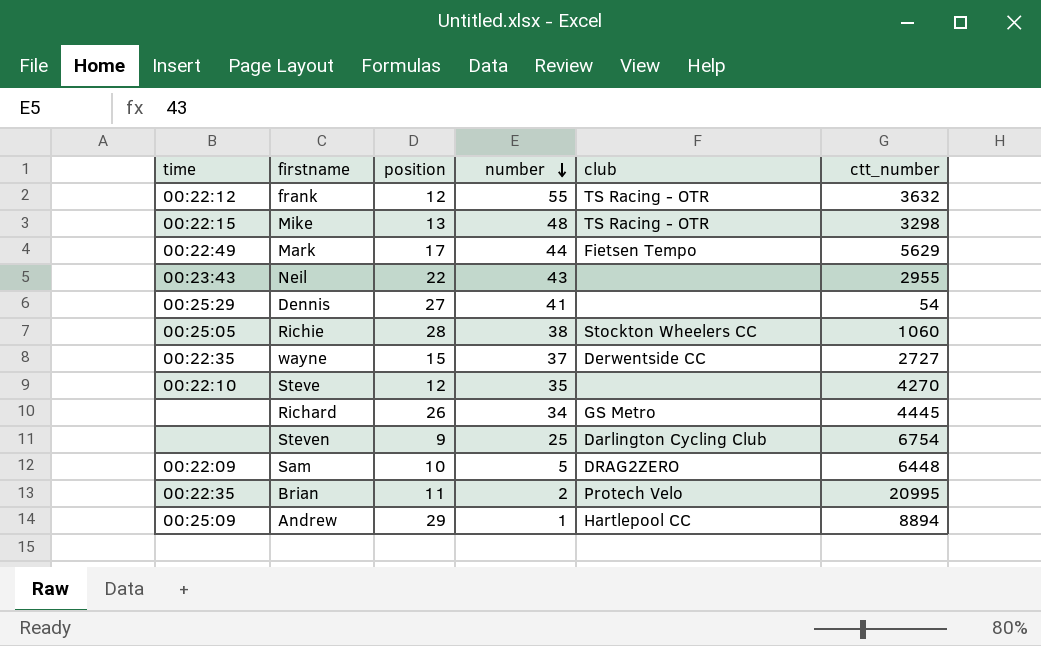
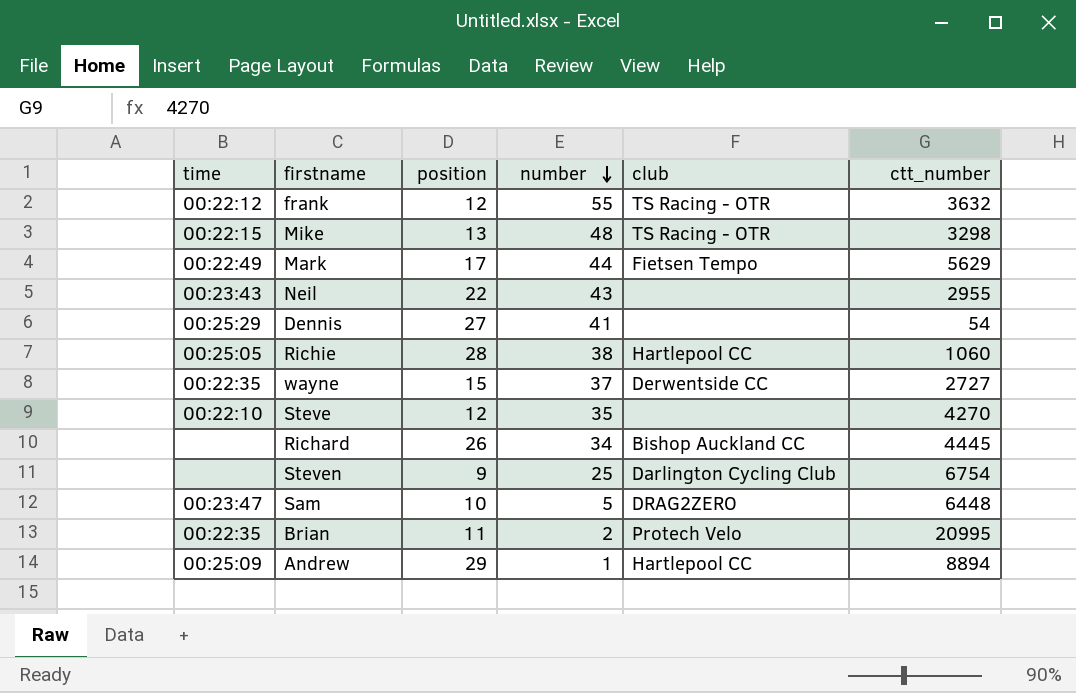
Richie | club: Stockton Wheelers CC -> Hartlepool CC
Richard | club: GS Metro -> Bishop Auckland CC
Sam | time: 00:22:09 -> 00:23:47

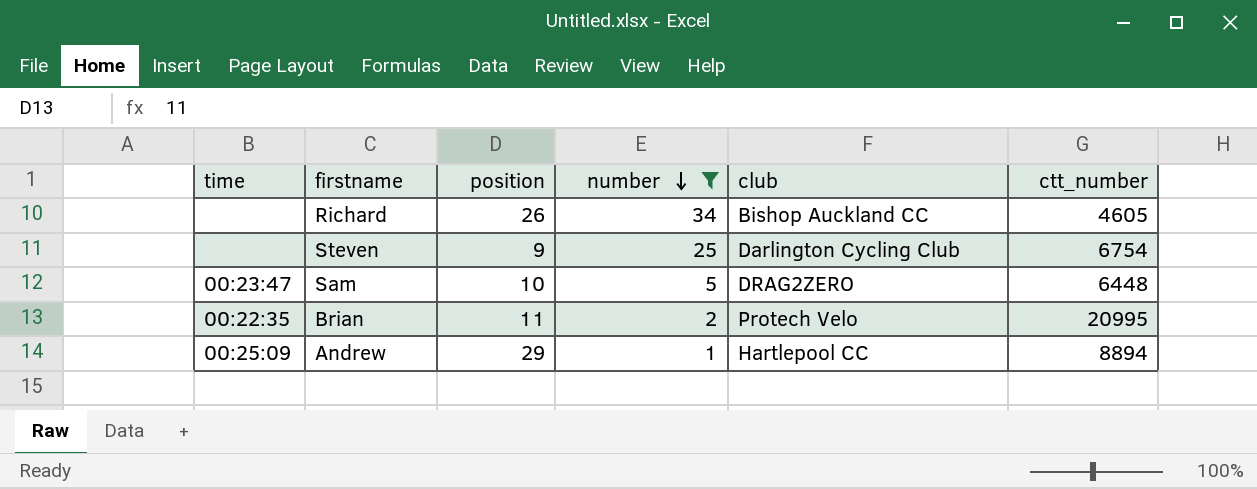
filter: none -> number <= 34
Richard | ctt_number: 4445 -> 4605

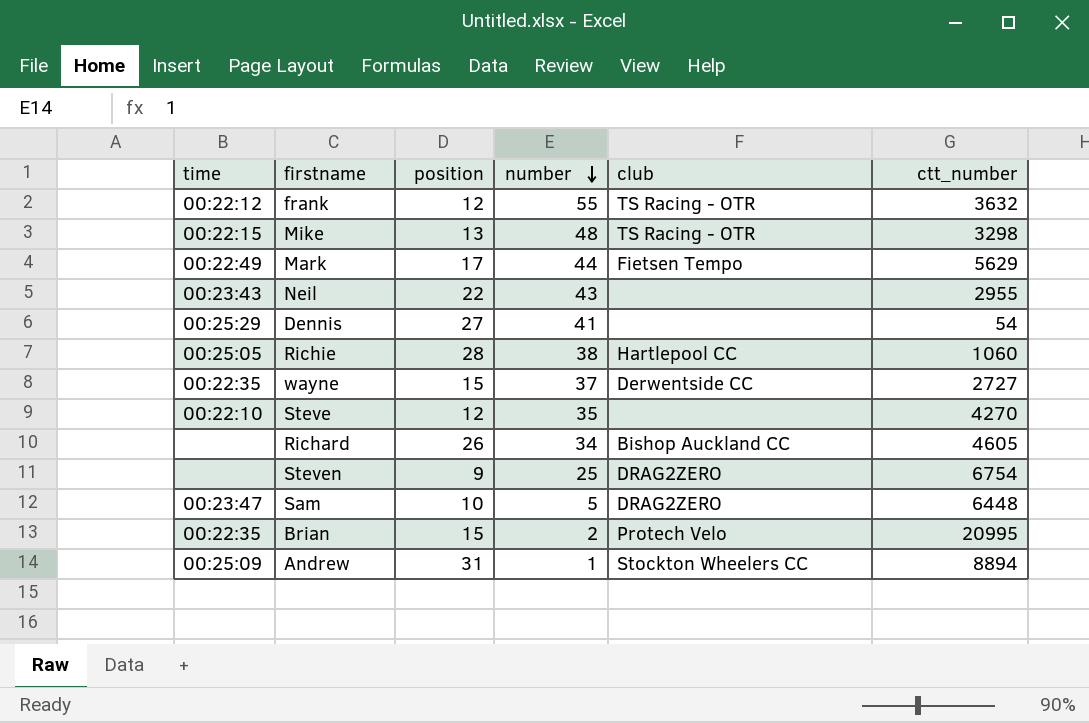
filter: number <= 34 -> none
Steven | club: Darlington Cycling Club -> DRAG2ZERO
Brian | position: 11 -> 15
Andrew | position: 29 -> 31
Andrew | club: Hartlepool CC -> Stockton Wheelers CC

